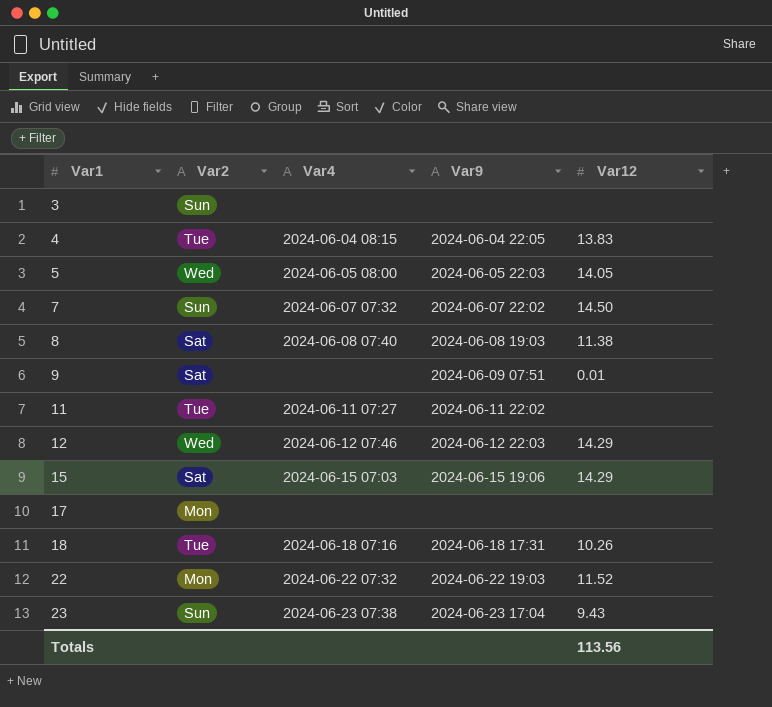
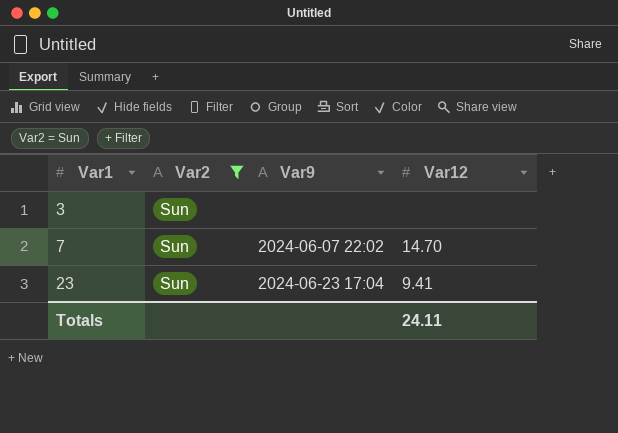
filter: none -> Var2 = Sun
column Var4 | position: 3 -> none
7 | Var12: 14.50 -> 14.70
23 | Var12: 9.43 -> 9.41
Totals | Var12: 113.56 -> 24.11

